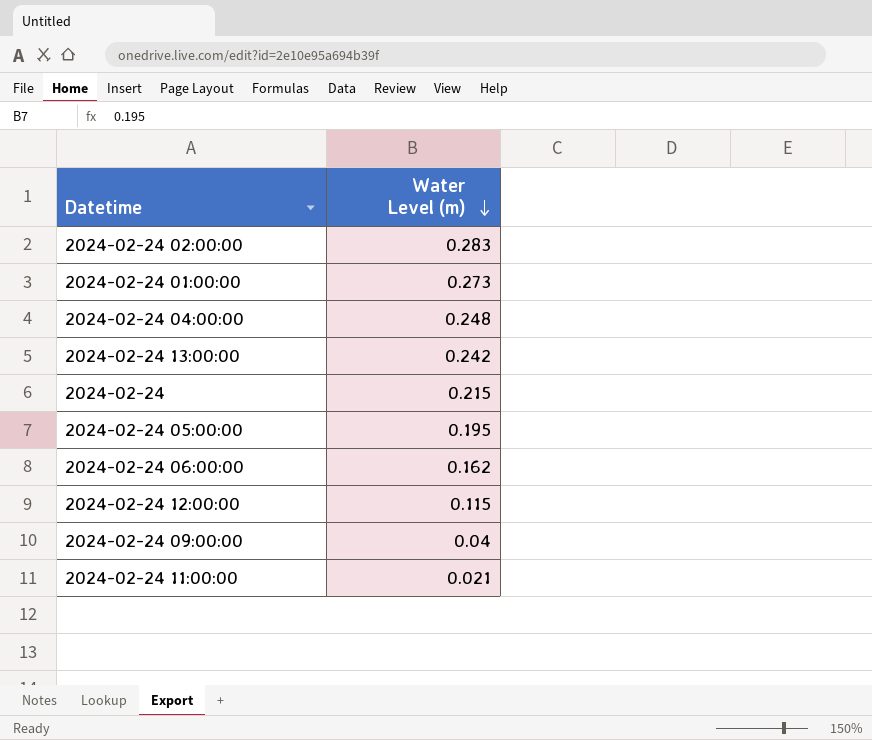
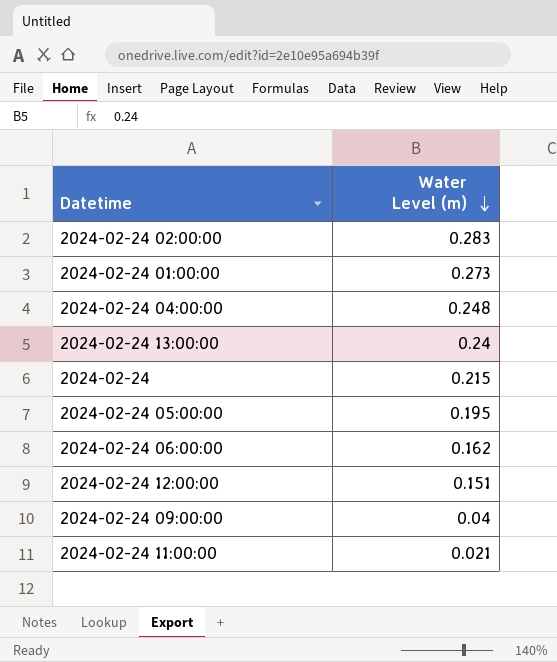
2024-02-24 13:00:00 | Water Level (m): 0.242 -> 0.24
2024-02-24 12:00:00 | Water Level (m): 0.115 -> 0.151

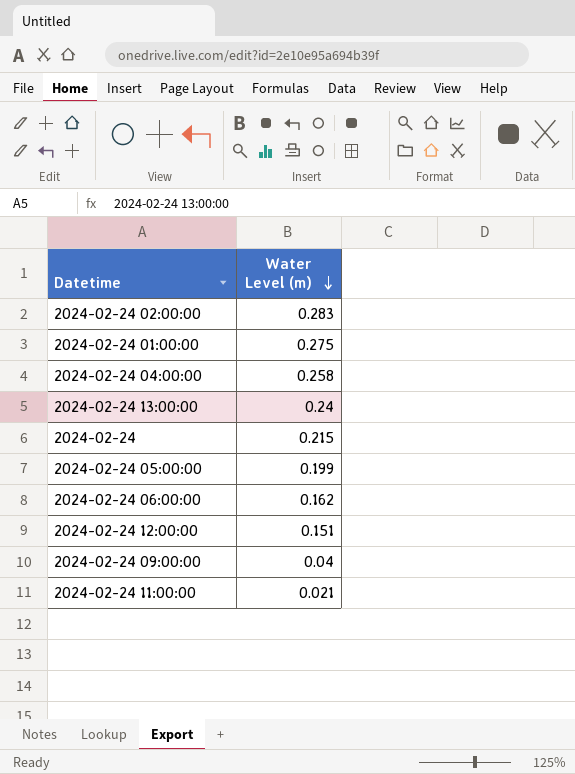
2024-02-24 01:00:00 | Water Level (m): 0.273 -> 0.275
2024-02-24 04:00:00 | Water Level (m): 0.248 -> 0.258
2024-02-24 05:00:00 | Water Level (m): 0.195 -> 0.199

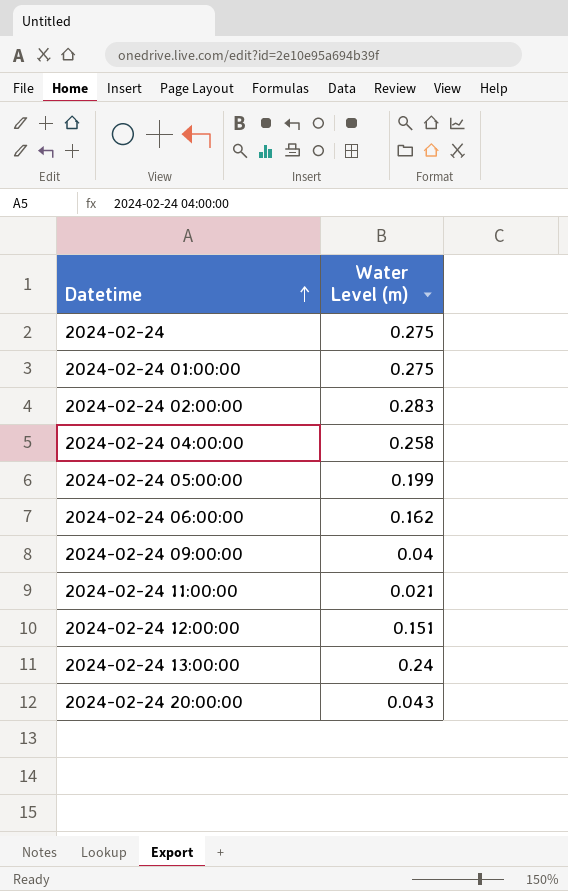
row order: Water Level (m) descending -> Datetime ascending
2024-02-24 | Water Level (m): 0.215 -> 0.275
row 2024-02-24 20:00:00: none -> 0.043

